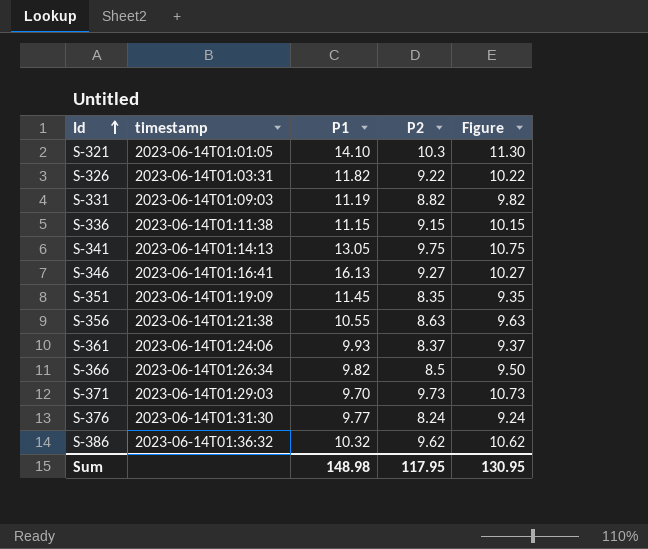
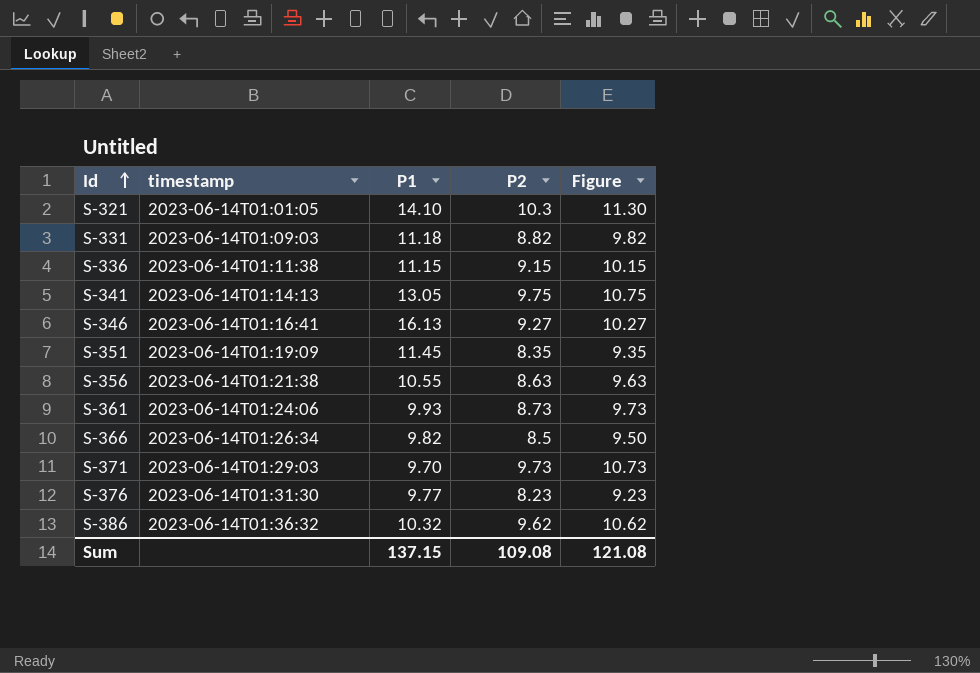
row S-326: 2023-06-14T01:03:31 | 11.82 | 9.22 | 10.22 -> none
S-331 | P1: 11.19 -> 11.18
S-361 | P2: 8.37 -> 8.73
S-361 | Figure: 9.37 -> 9.73
S-376 | P2: 8.24 -> 8.23
S-376 | Figure: 9.24 -> 9.23
Sum | P1: 148.98 -> 137.15
Sum | P2: 117.95 -> 109.08
Sum | Figure: 130.95 -> 121.08

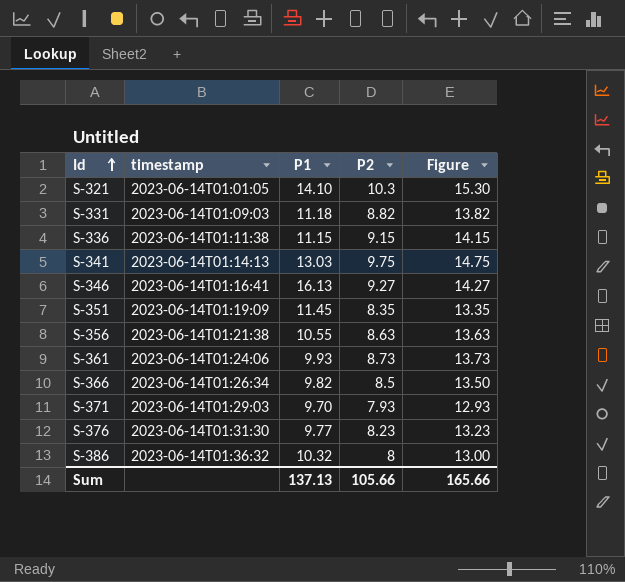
column Figure | formula: [P2] + 1 -> [P2] + 5
S-341 | P1: 13.05 -> 13.03
S-371 | P2: 9.73 -> 7.93
S-386 | P2: 9.62 -> 8
Sum | P1: 137.15 -> 137.13
Sum | P2: 109.08 -> 105.66
Sum | Figure: 121.08 -> 165.66

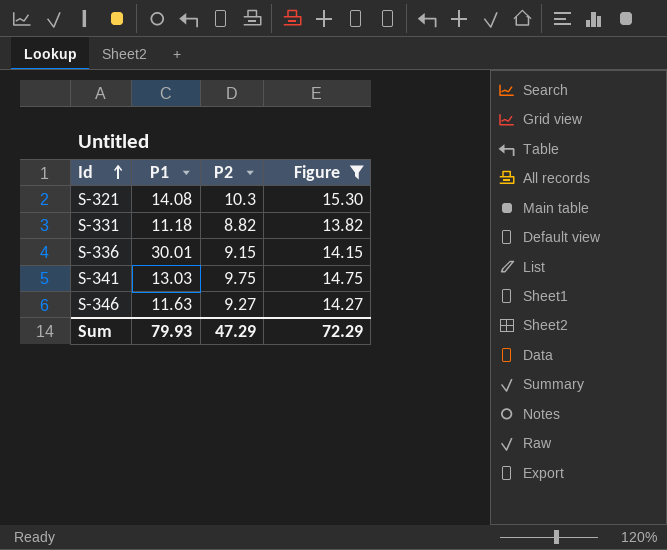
filter: none -> Figure >= 13.82
column timestamp | position: 2 -> none
S-321 | P1: 14.10 -> 14.08
S-336 | P1: 11.15 -> 30.01
S-346 | P1: 16.13 -> 11.63
Sum | P1: 137.13 -> 79.93
Sum | P2: 105.66 -> 47.29
Sum | Figure: 165.66 -> 72.29

